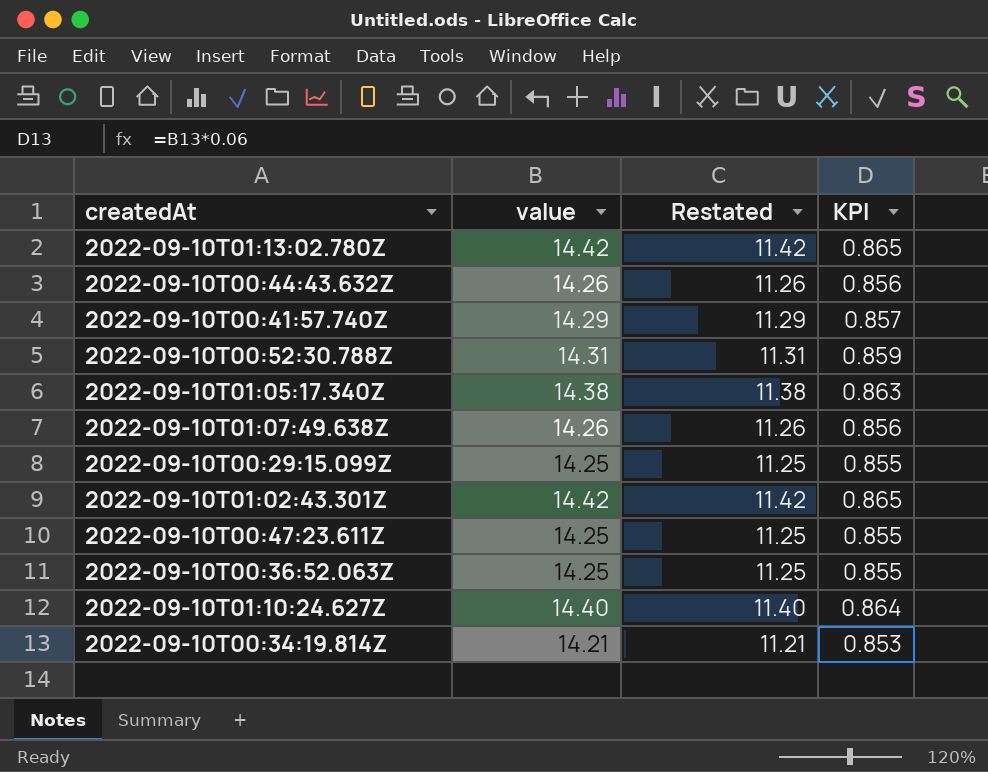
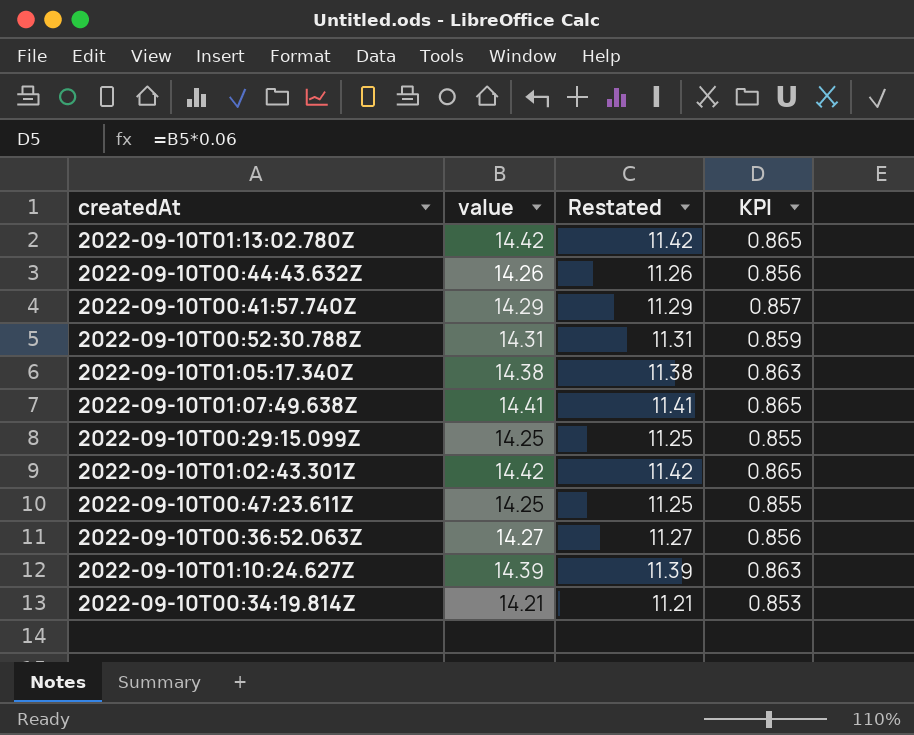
2022-09-10T01:07:49.638Z | value: 14.26 -> 14.41
2022-09-10T01:07:49.638Z | Restated: 11.26 -> 11.41
2022-09-10T01:07:49.638Z | KPI: 0.856 -> 0.865
2022-09-10T00:36:52.063Z | value: 14.25 -> 14.27
2022-09-10T00:36:52.063Z | Restated: 11.25 -> 11.27
2022-09-10T00:36:52.063Z | KPI: 0.855 -> 0.856
2022-09-10T01:10:24.627Z | value: 14.40 -> 14.39
2022-09-10T01:10:24.627Z | Restated: 11.40 -> 11.39
2022-09-10T01:10:24.627Z | KPI: 0.864 -> 0.863

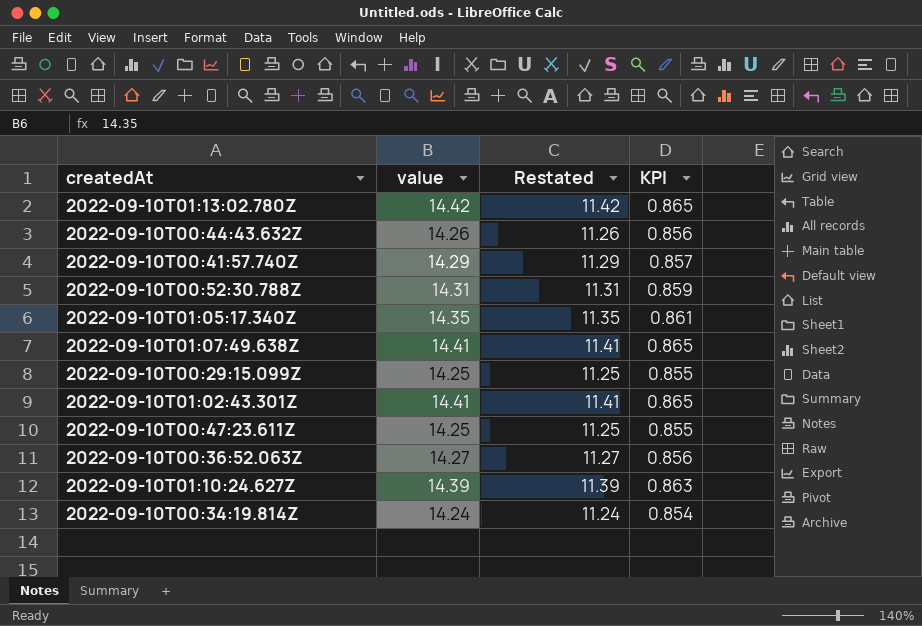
2022-09-10T01:05:17.340Z | value: 14.38 -> 14.35
2022-09-10T01:05:17.340Z | Restated: 11.38 -> 11.35
2022-09-10T01:05:17.340Z | KPI: 0.863 -> 0.861
2022-09-10T01:02:43.301Z | value: 14.42 -> 14.41
2022-09-10T01:02:43.301Z | Restated: 11.42 -> 11.41
2022-09-10T00:34:19.814Z | value: 14.21 -> 14.24
2022-09-10T00:34:19.814Z | Restated: 11.21 -> 11.24
2022-09-10T00:34:19.814Z | KPI: 0.853 -> 0.854

